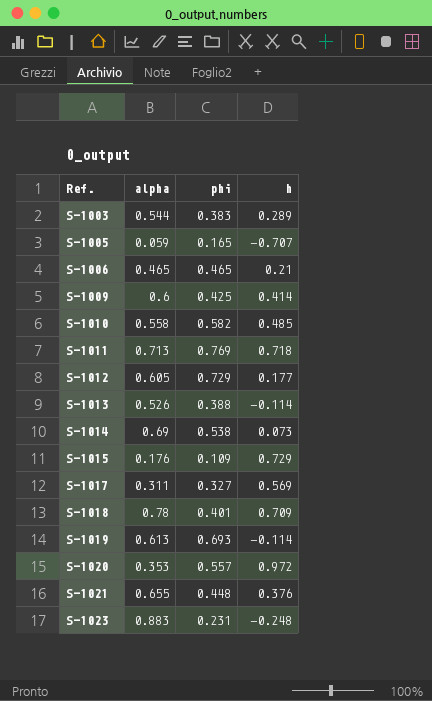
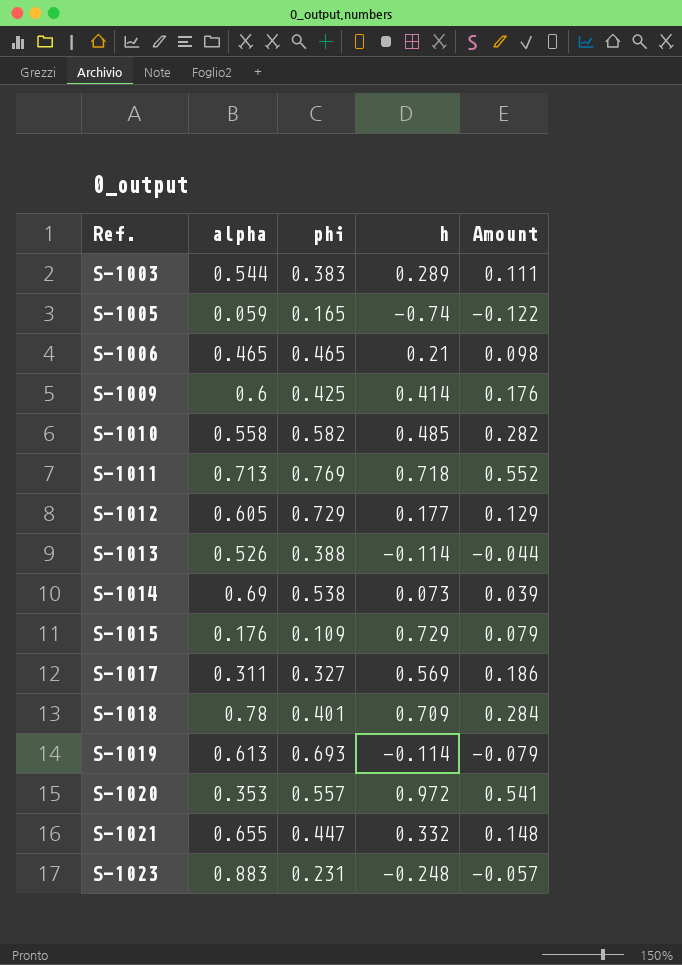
column Amount | formula: none -> [phi] * [h]
S-1005 | h: -0.707 -> -0.74
S-1021 | phi: 0.448 -> 0.447
S-1021 | h: 0.376 -> 0.332

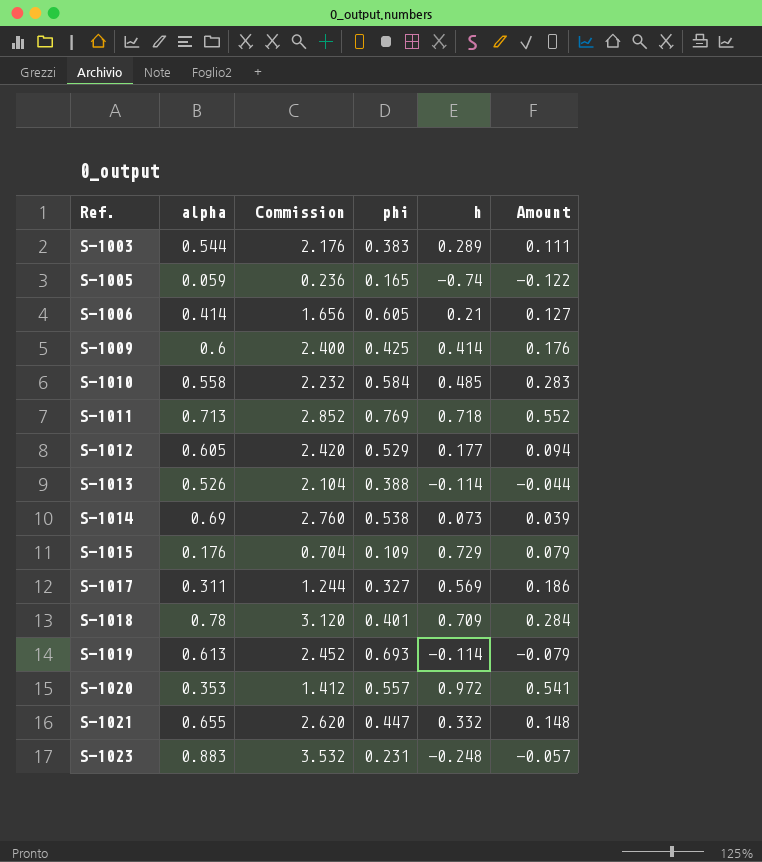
column Commission | formula: none -> [alpha] * 4
S-1006 | alpha: 0.465 -> 0.414
S-1006 | phi: 0.465 -> 0.605
S-1006 | Amount: 0.098 -> 0.127
S-1010 | phi: 0.582 -> 0.584
S-1010 | Amount: 0.282 -> 0.283
S-1012 | phi: 0.729 -> 0.529
S-1012 | Amount: 0.129 -> 0.094

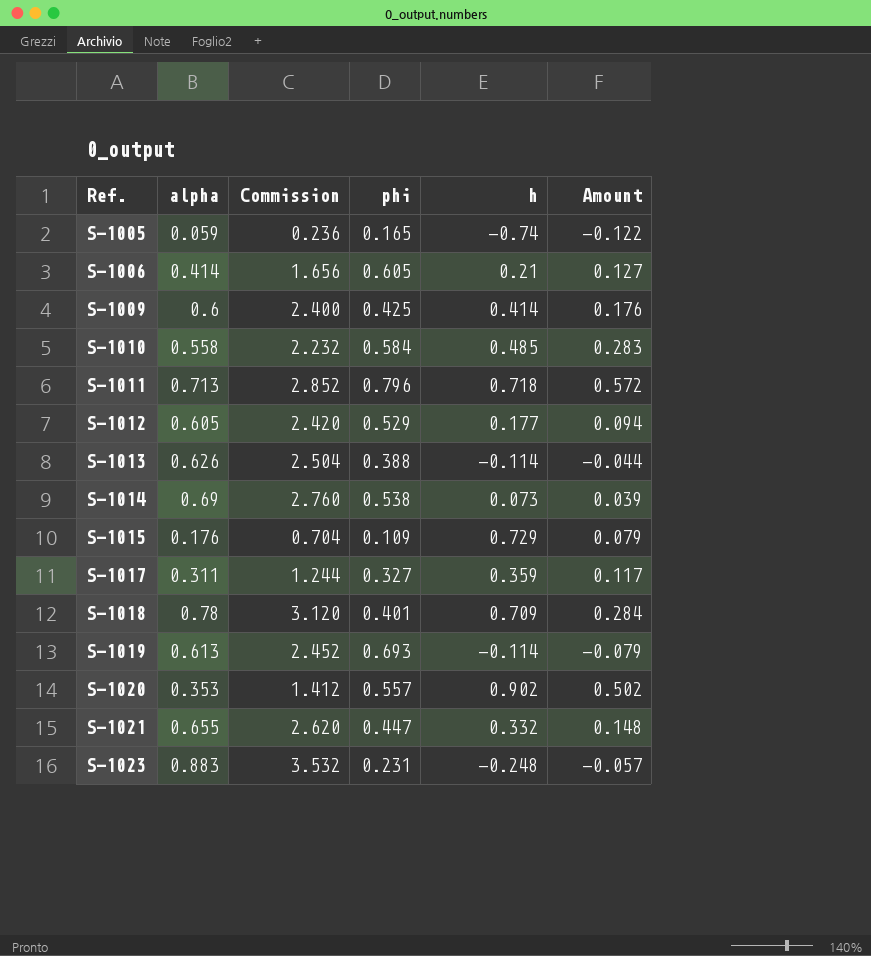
row S-1003: 0.544 | 2.176 | 0.383 | 0.289 | 0.111 -> none
S-1011 | phi: 0.769 -> 0.796
S-1011 | Amount: 0.552 -> 0.572
S-1013 | alpha: 0.526 -> 0.626
S-1013 | Commission: 2.104 -> 2.504
S-1017 | h: 0.569 -> 0.359
S-1017 | Amount: 0.186 -> 0.117
S-1020 | h: 0.972 -> 0.902
S-1020 | Amount: 0.541 -> 0.502

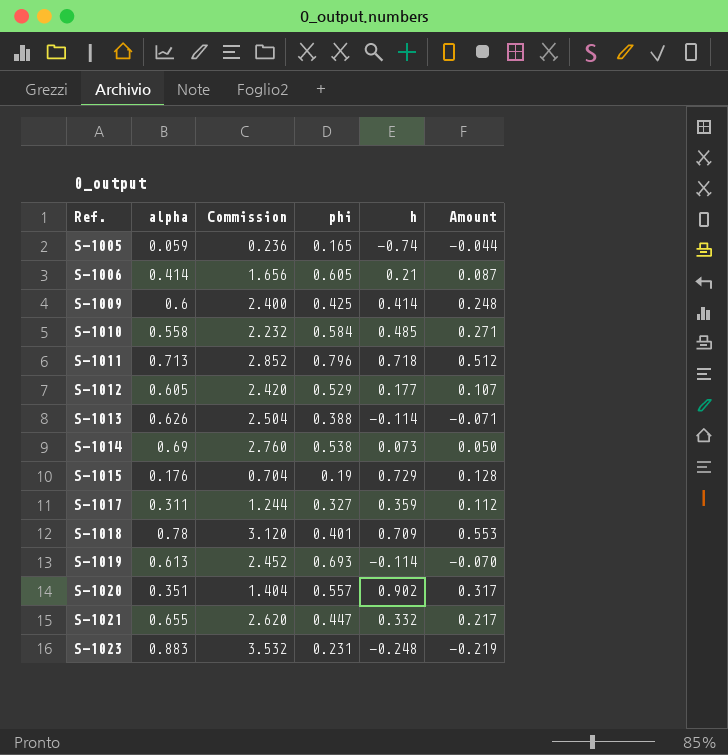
column Amount | formula: [phi] * [h] -> [alpha] * [h]
S-1015 | phi: 0.109 -> 0.19
S-1020 | alpha: 0.353 -> 0.351
S-1020 | Commission: 1.412 -> 1.404

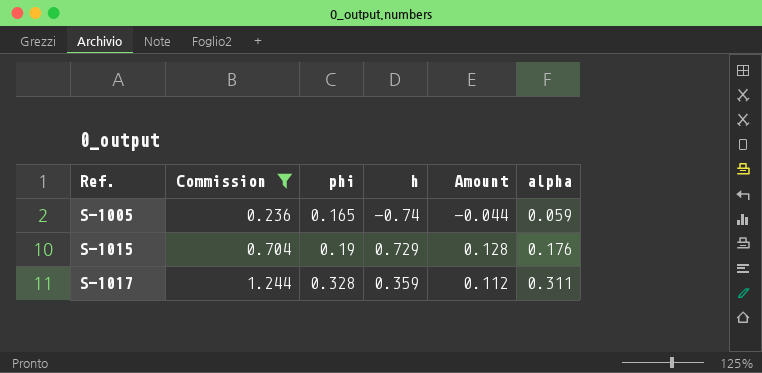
filter: none -> Commission <= 1.244
column alpha | position: 2 -> 6
S-1017 | phi: 0.327 -> 0.328

